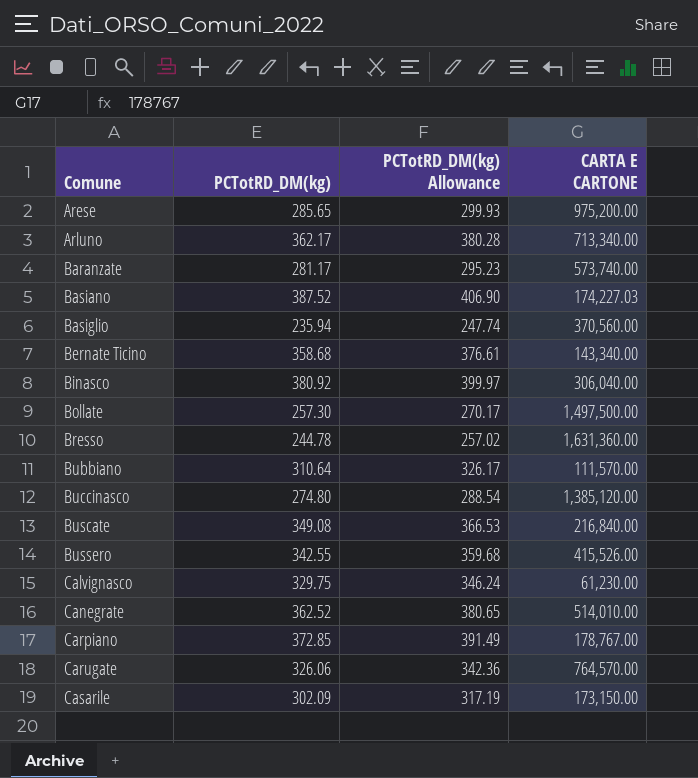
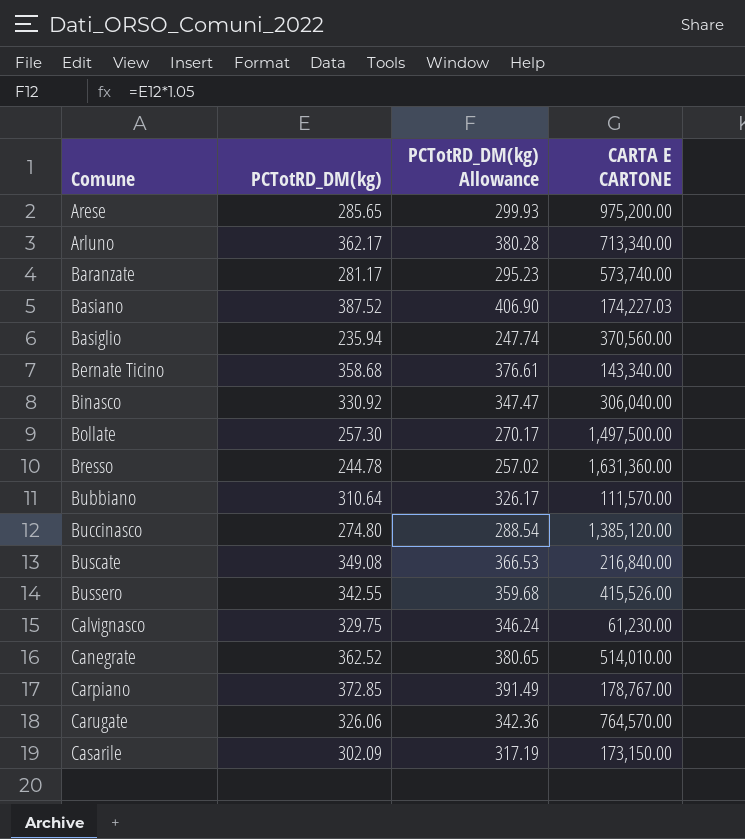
Binasco | PCTotRD_DM(kg): 380.92 -> 330.92
Binasco | PCTotRD_DM(kg) Allowance: 399.97 -> 347.47

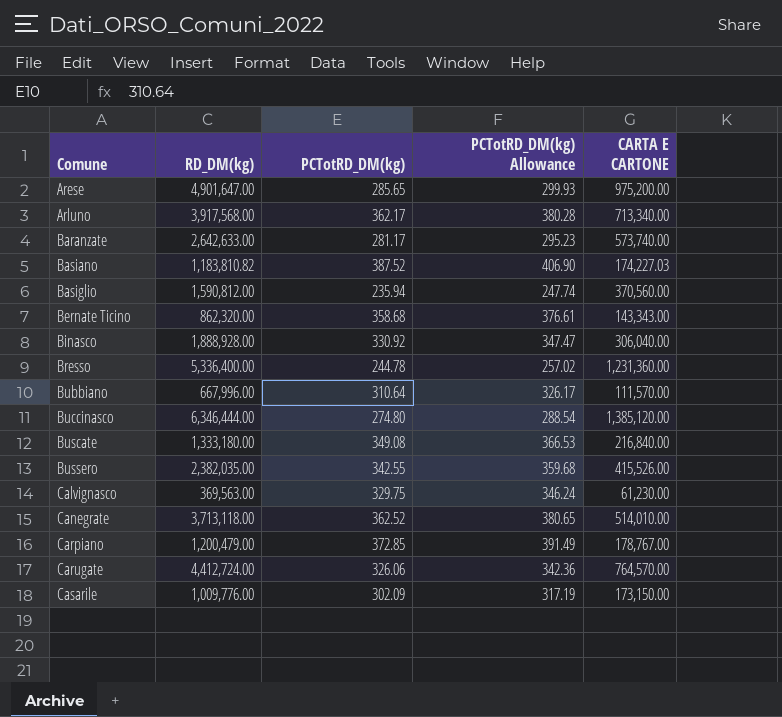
column RD_DM(kg) | position: none -> 2
row Bollate: 257.30 | 270.17 | 1,497,500.00 -> none
Bernate Ticino | CARTA E CARTONE: 143,340.00 -> 143,343.00
Bresso | CARTA E CARTONE: 1,631,360.00 -> 1,231,360.00

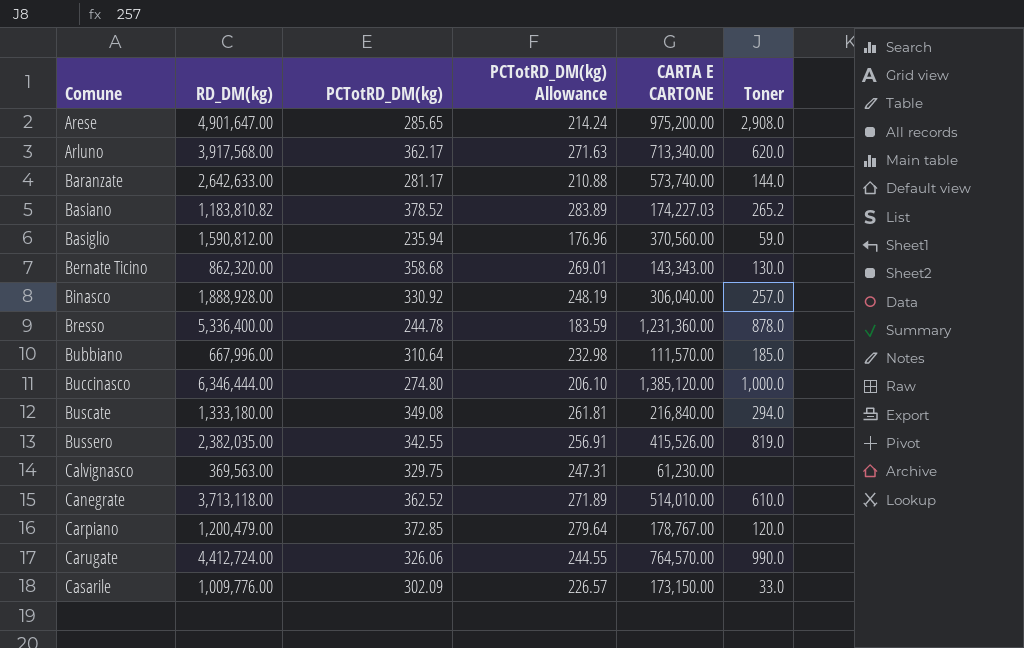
column PCTotRD_DM(kg) Allowance | formula: [PCTotRD_DM(kg)] * 1.05 -> [PCTotRD_DM(kg)] * 0.75
column Toner | position: none -> 6
Basiano | PCTotRD_DM(kg): 387.52 -> 378.52

